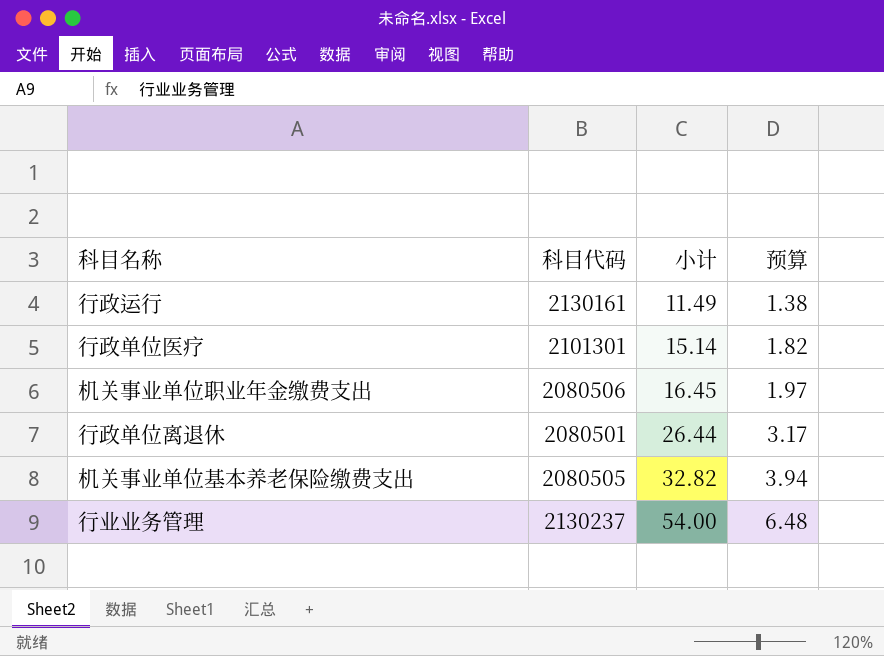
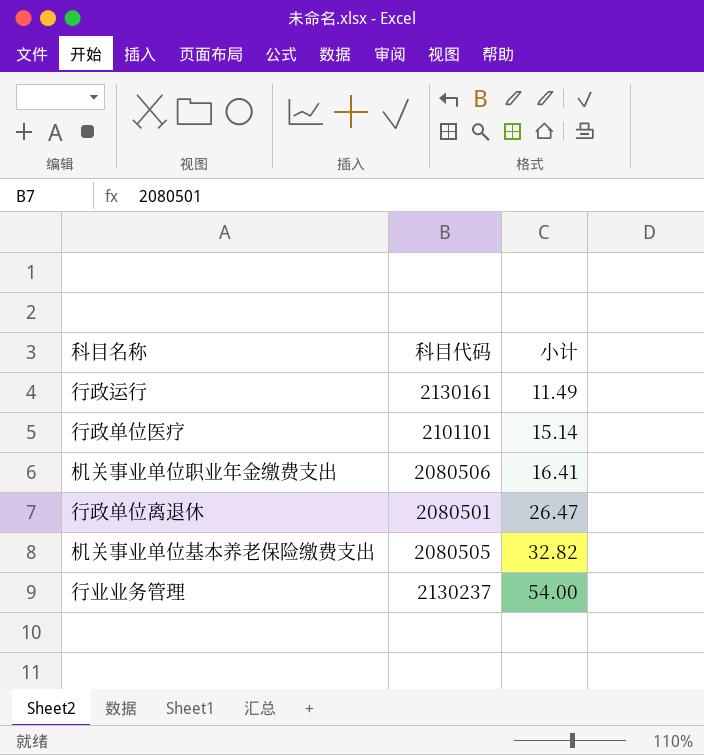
column 预算 | formula: [小计] * 0.12 -> none
行政单位医疗 | 科目代码: 2101301 -> 2101101
机关事业单位职业年金缴费支出 | 小计: 16.45 -> 16.41
行政单位离退休 | 小计: 26.44 -> 26.47

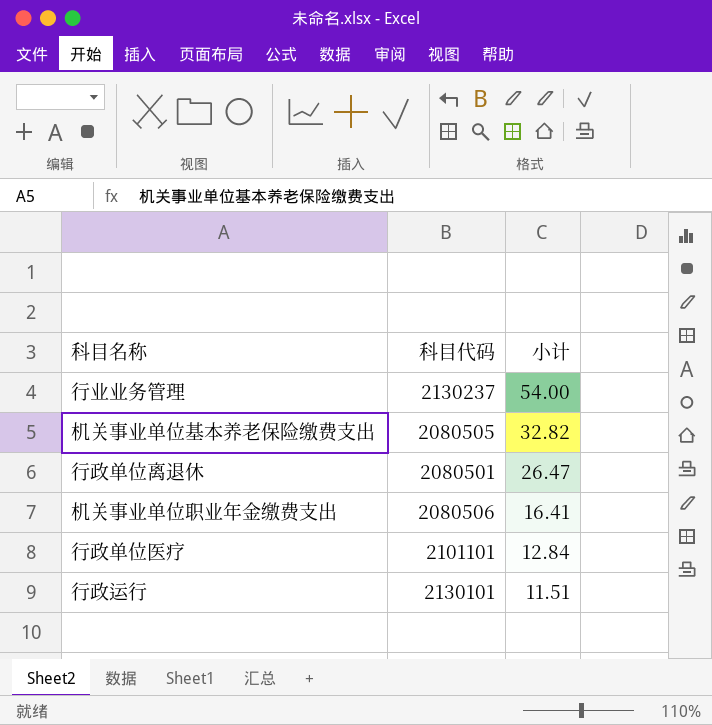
row order: 小计 ascending -> 小计 descending
行政单位医疗 | 小计: 15.14 -> 12.84
行政运行 | 科目代码: 2130161 -> 2130101
行政运行 | 小计: 11.49 -> 11.51

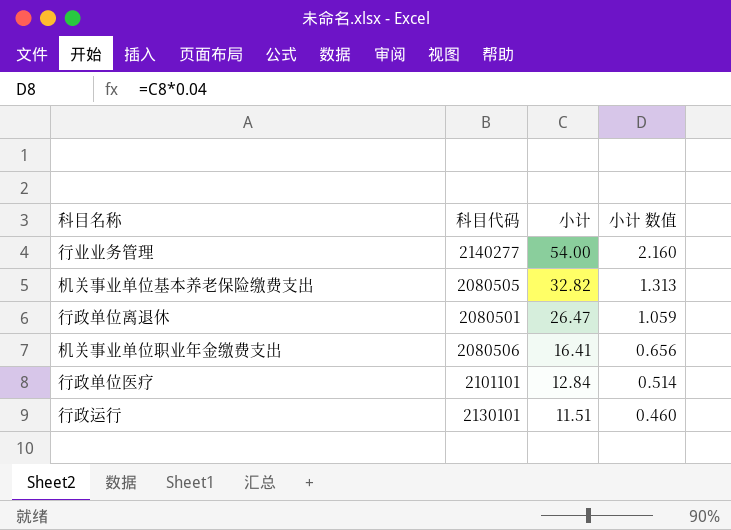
column 小计 数值 | formula: none -> [小计] * 0.04
行业业务管理 | 科目代码: 2130237 -> 2140277

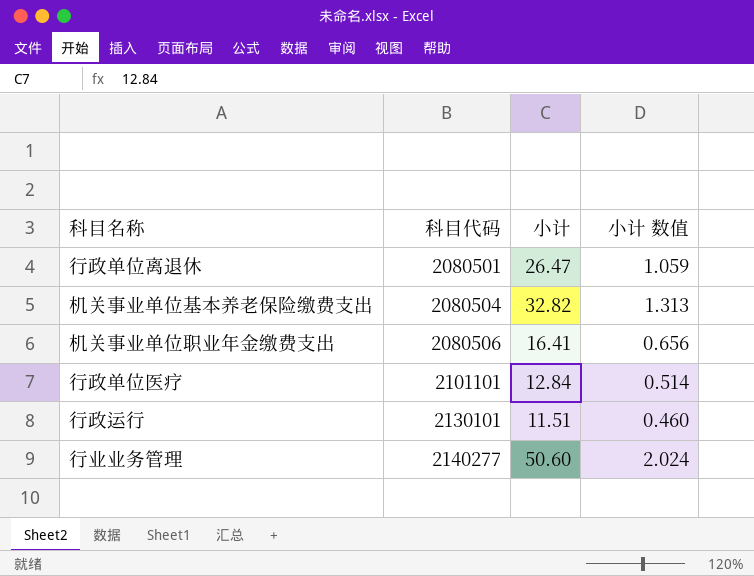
row order: 小计 descending -> 科目代码 ascending
机关事业单位基本养老保险缴费支出 | 科目代码: 2080505 -> 2080504
行业业务管理 | 小计: 54.00 -> 50.60
行业业务管理 | 小计 数值: 2.160 -> 2.024

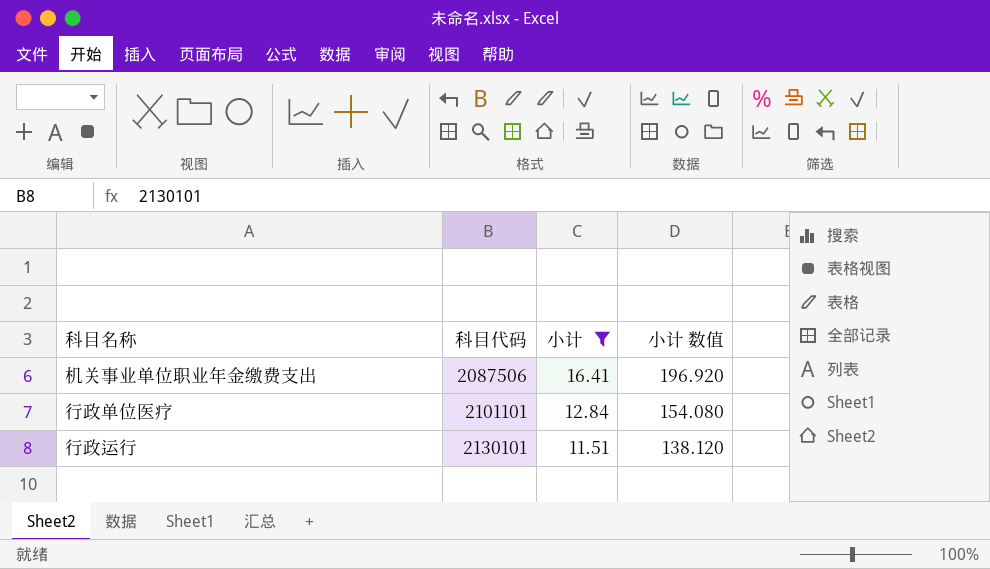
filter: none -> 小计 <= 16.41
column 小计 数值 | formula: [小计] * 0.04 -> [小计] * 12
机关事业单位职业年金缴费支出 | 科目代码: 2080506 -> 2087506

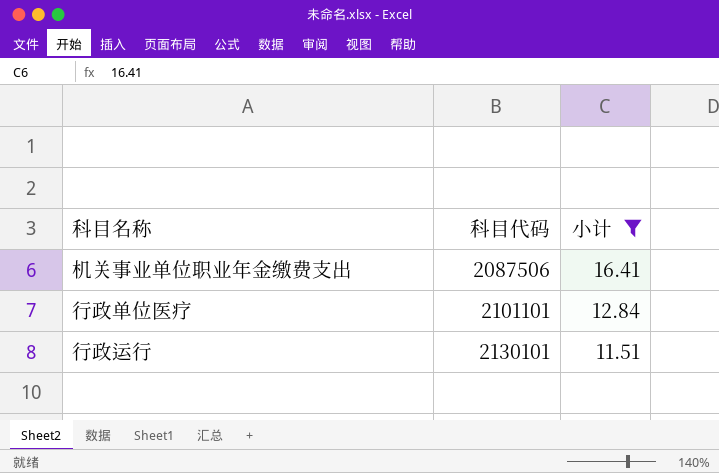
column 小计 数值 | formula: [小计] * 12 -> none

